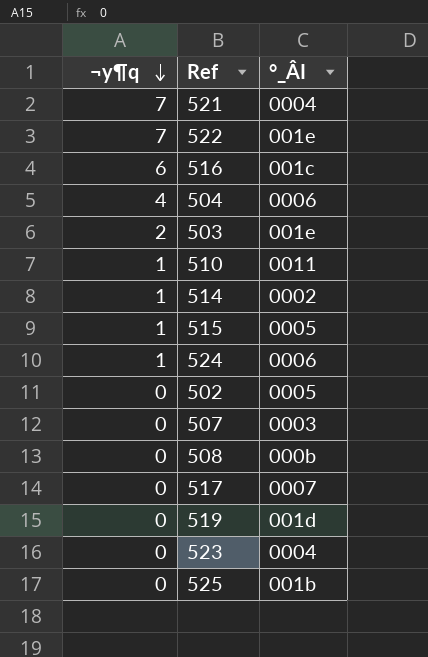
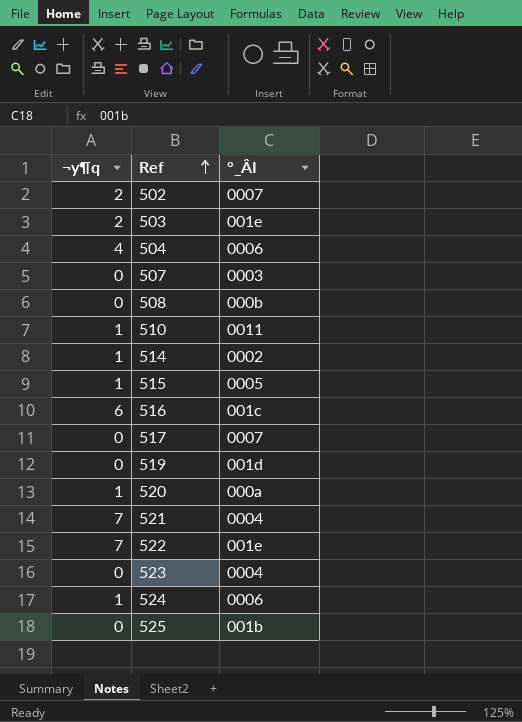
row order: ¬y¶q descending -> Ref ascending
502 | ¬y¶q: 0 -> 2
502 | °_ÂI: 0005 -> 0007
row 520: none -> 1 | 000a

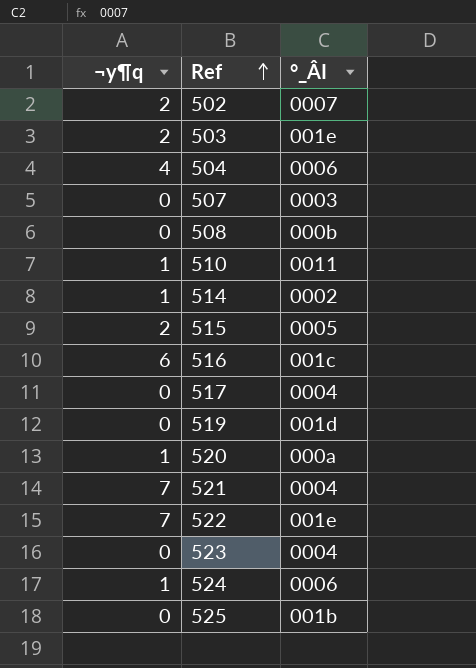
515 | ¬y¶q: 1 -> 2
517 | °_ÂI: 0007 -> 0004

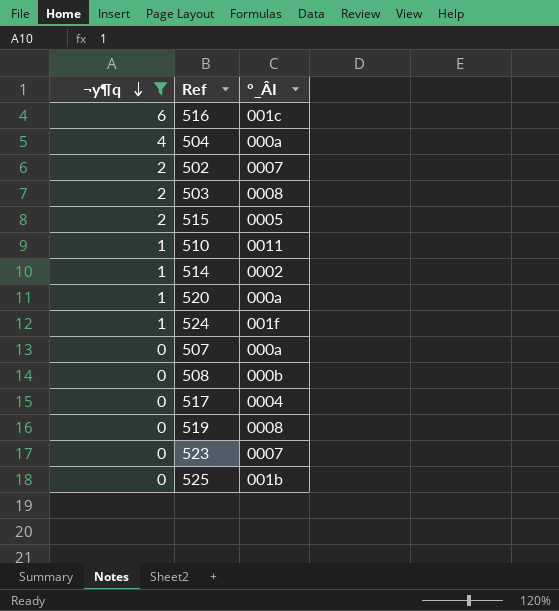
filter: none -> ¬y¶q != 7
row order: Ref ascending -> ¬y¶q descending
504 | °_ÂI: 0006 -> 000a
503 | °_ÂI: 001e -> 0008
524 | °_ÂI: 0006 -> 001f
507 | °_ÂI: 0003 -> 000a
519 | °_ÂI: 001d -> 0008
523 | °_ÂI: 0004 -> 0007

